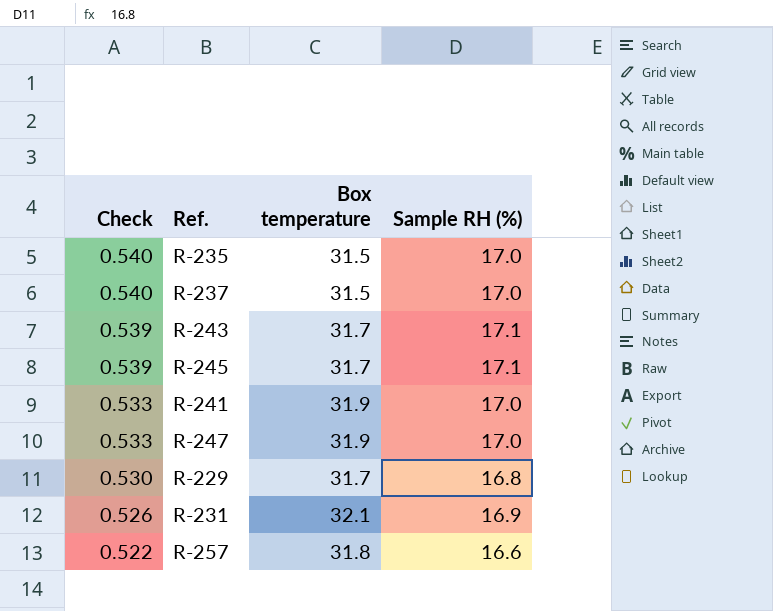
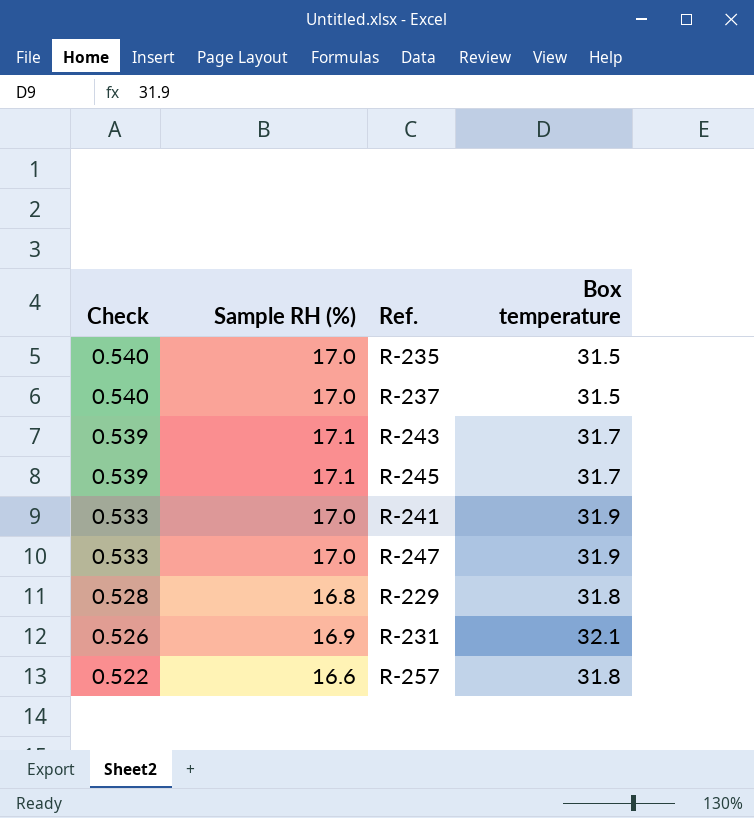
column Sample RH (%) | position: 4 -> 2
R-229 | Check: 0.530 -> 0.528
R-229 | Box temperature: 31.7 -> 31.8

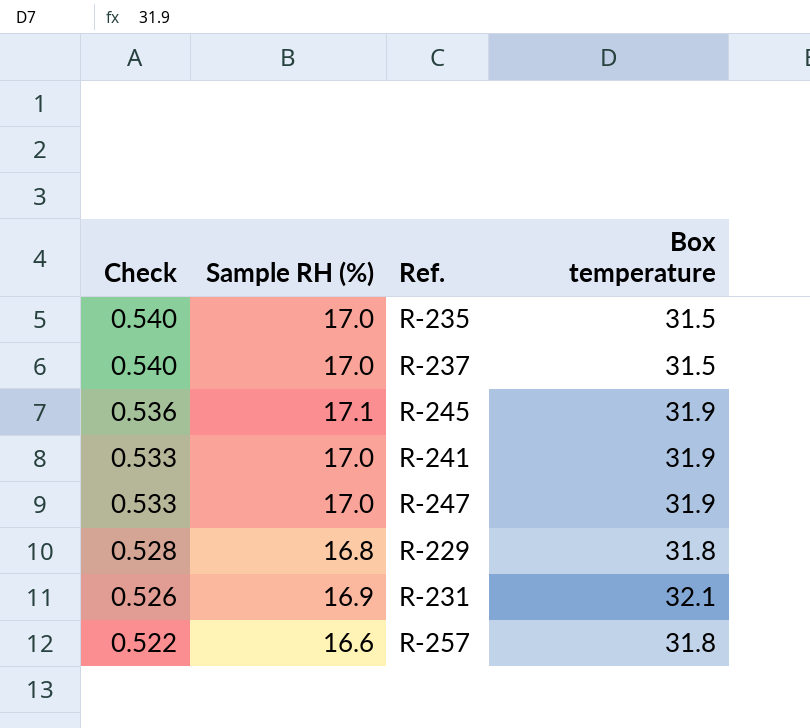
row R-243: 0.539 | 17.1 | 31.7 -> none
R-245 | Check: 0.539 -> 0.536
R-245 | Box temperature: 31.7 -> 31.9

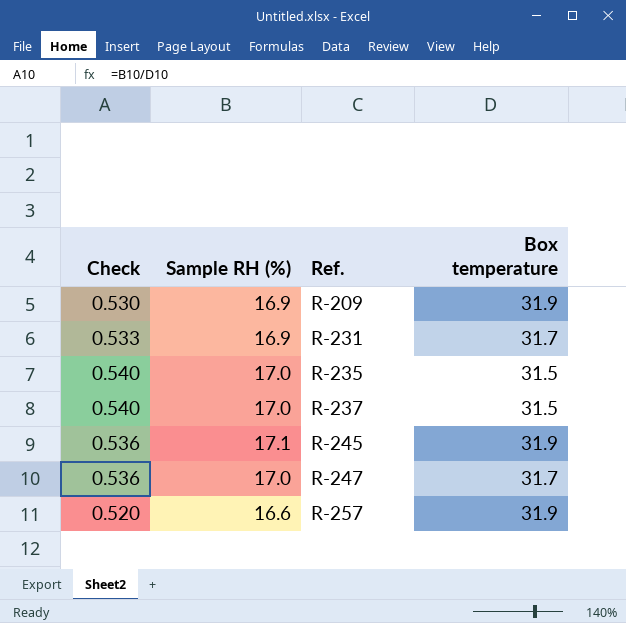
row order: Check descending -> Ref. ascending
row R-241: 0.533 | 17.0 | 31.9 -> none
row R-229: 0.528 | 16.8 | 31.8 -> none
row R-209: none -> 0.530 | 16.9 | 31.9
R-231 | Check: 0.526 -> 0.533
R-231 | Box temperature: 32.1 -> 31.7
R-247 | Check: 0.533 -> 0.536
R-247 | Box temperature: 31.9 -> 31.7
R-257 | Check: 0.522 -> 0.520
R-257 | Box temperature: 31.8 -> 31.9

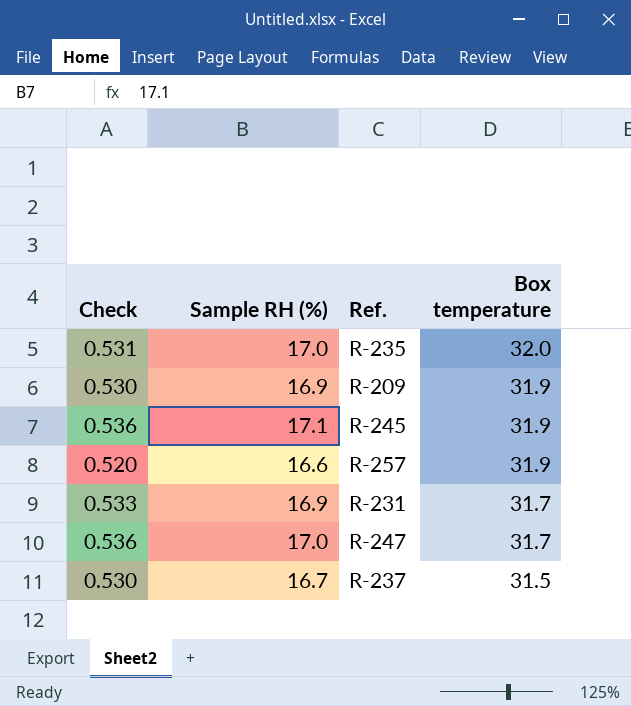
row order: Ref. ascending -> Box temperature descending
R-235 | Check: 0.540 -> 0.531
R-235 | Box temperature: 31.5 -> 32.0
R-237 | Check: 0.540 -> 0.530
R-237 | Sample RH (%): 17.0 -> 16.7

